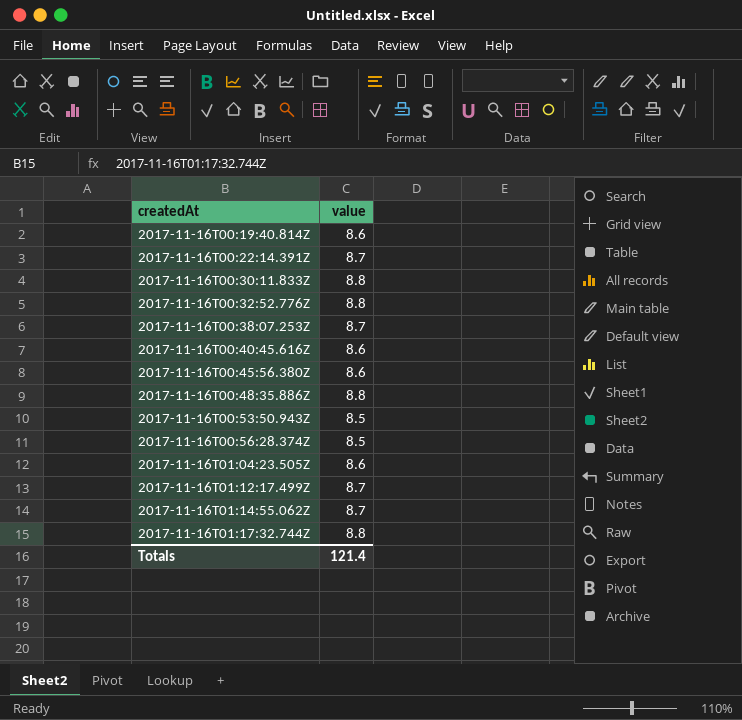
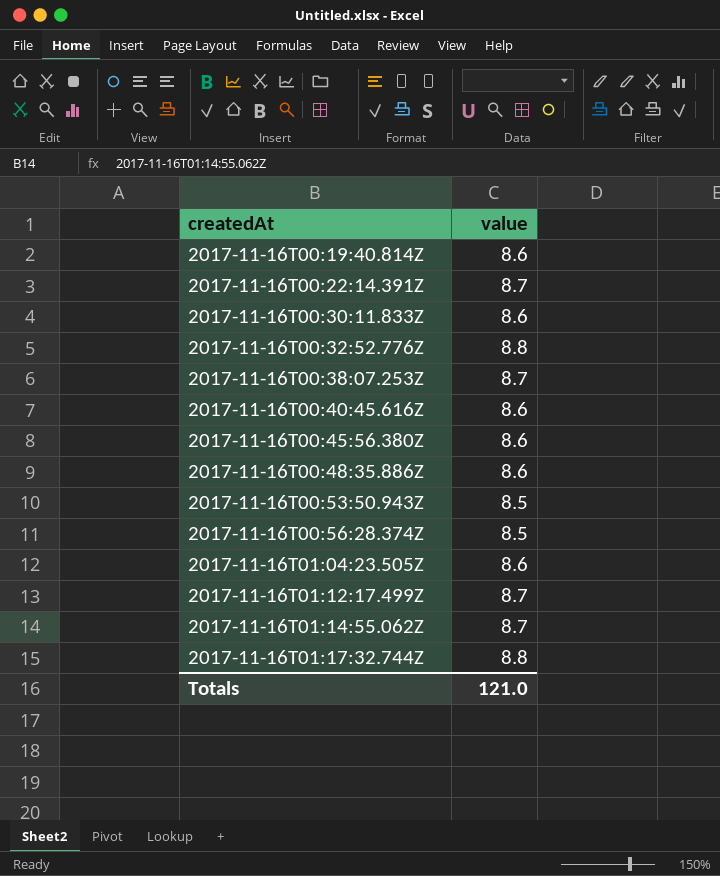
2017-11-16T00:30:11.833Z | value: 8.8 -> 8.6
2017-11-16T00:48:35.886Z | value: 8.8 -> 8.6
Totals | value: 121.4 -> 121.0

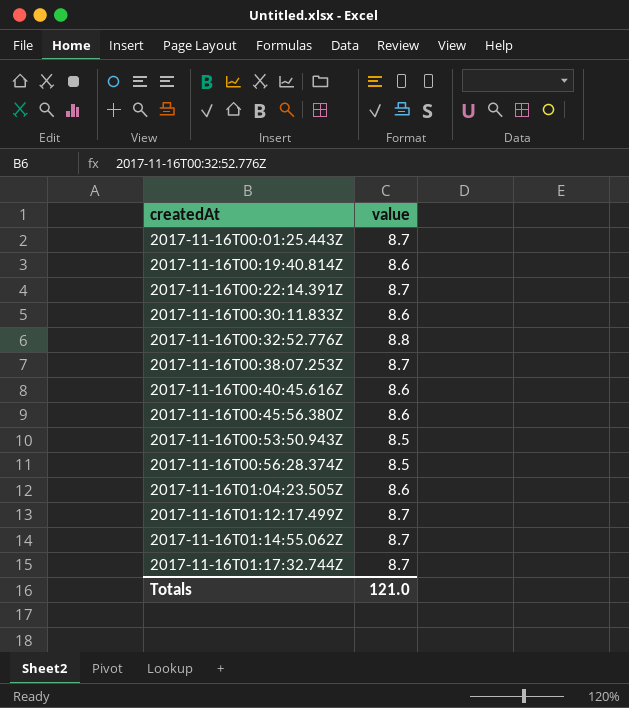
row 2017-11-16T00:48:35.886Z: 8.6 -> none
row 2017-11-16T00:01:25.443Z: none -> 8.7
2017-11-16T01:17:32.744Z | value: 8.8 -> 8.7

